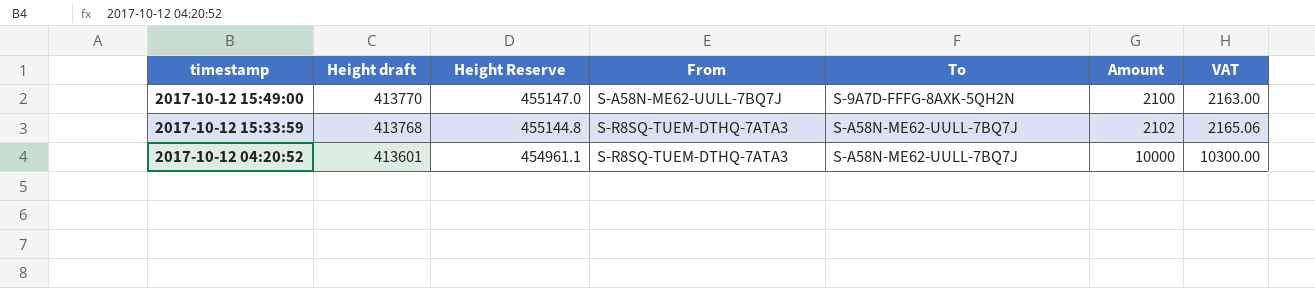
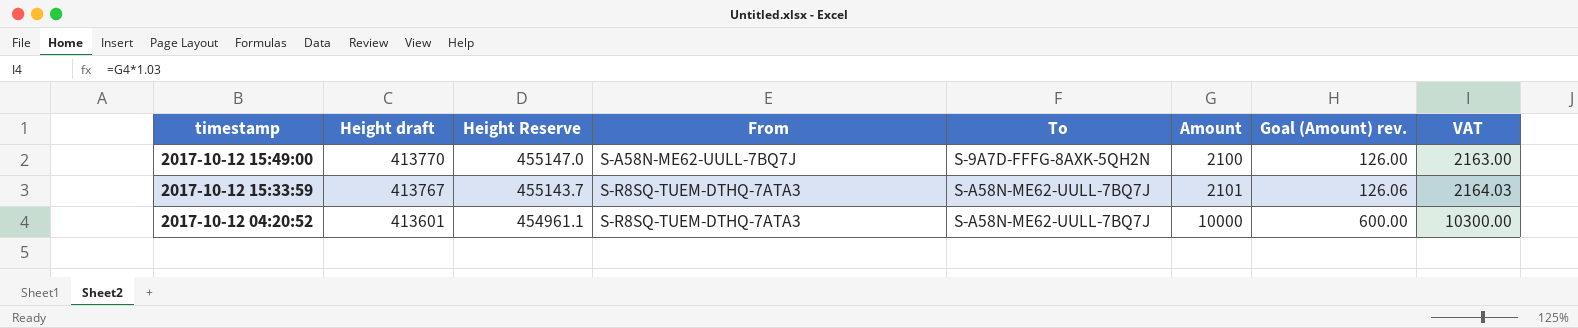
column Goal (Amount) rev. | formula: none -> [Amount] * 0.06
2017-10-12 15:33:59 | Height draft: 413768 -> 413767
2017-10-12 15:33:59 | Height Reserve: 455144.8 -> 455143.7
2017-10-12 15:33:59 | Amount: 2102 -> 2101
2017-10-12 15:33:59 | VAT: 2165.06 -> 2164.03

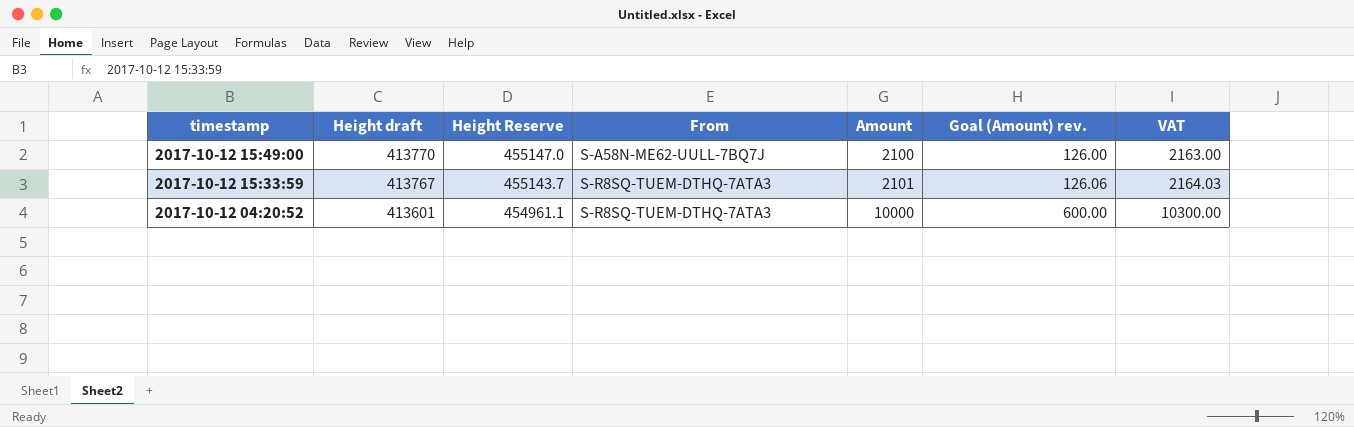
column To | position: 5 -> none

